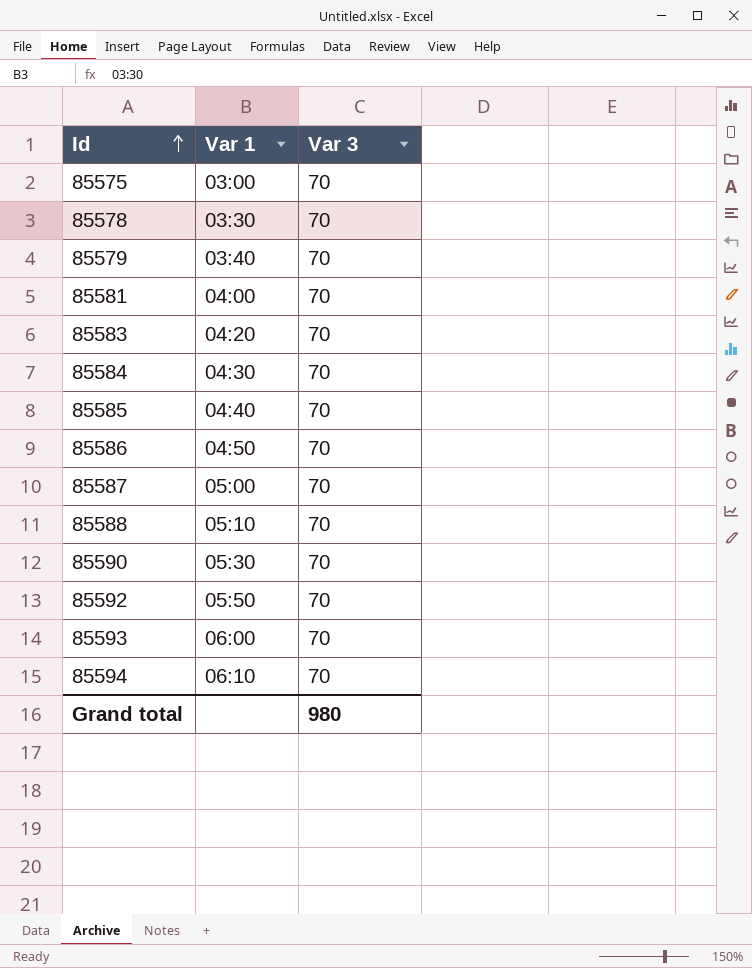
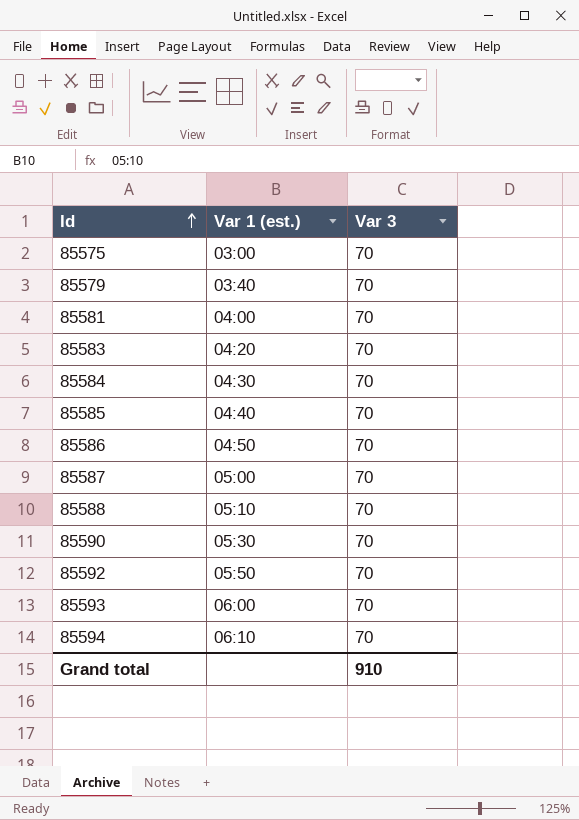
column name: Var 1 -> Var 1 (est.)
row 85578: 03:30 | 70 -> none
Grand total | Var 3: 980 -> 910

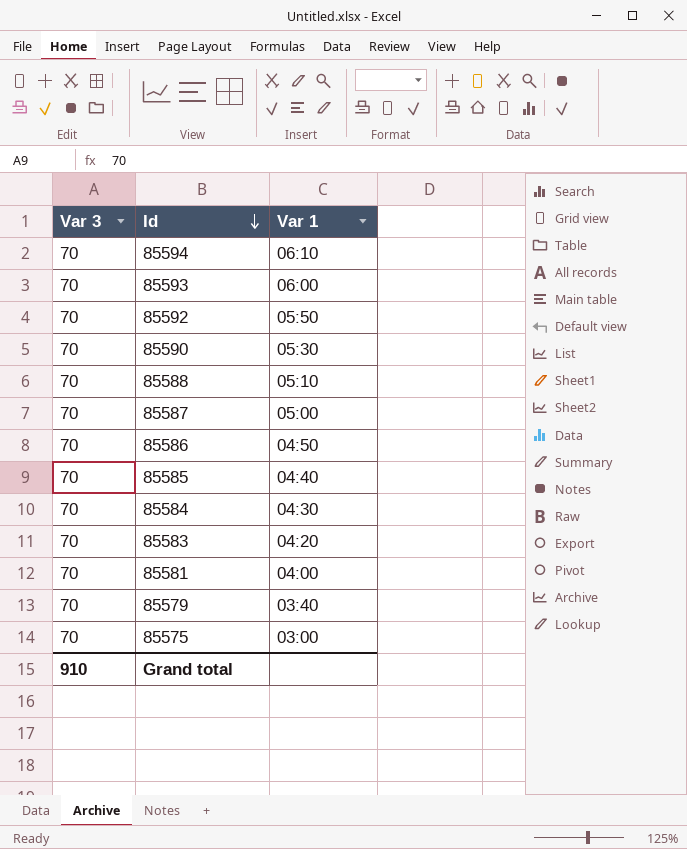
row order: Id ascending -> Id descending
column Var 3 | position: 3 -> 1
column name: Var 1 (est.) -> Var 1

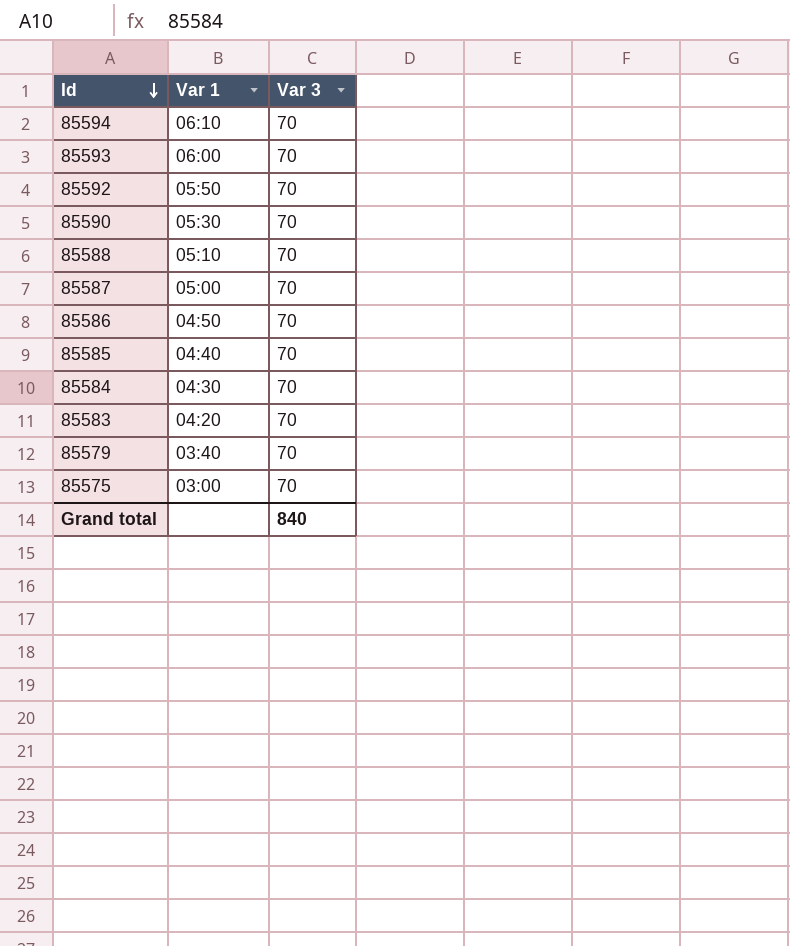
column Var 3 | position: 1 -> 3
row 85581: 70 | 04:00 -> none
Grand total | Var 3: 910 -> 840

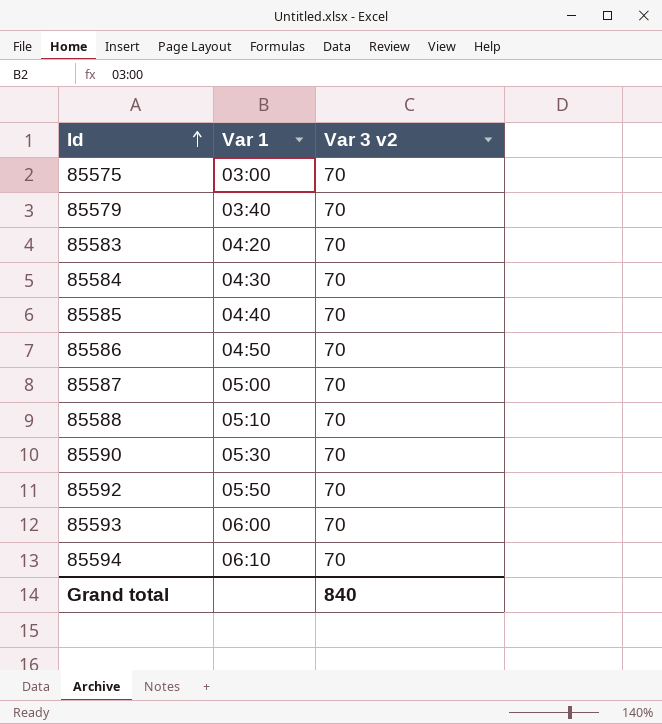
row order: Id descending -> Id ascending
column name: Var 3 -> Var 3 v2

